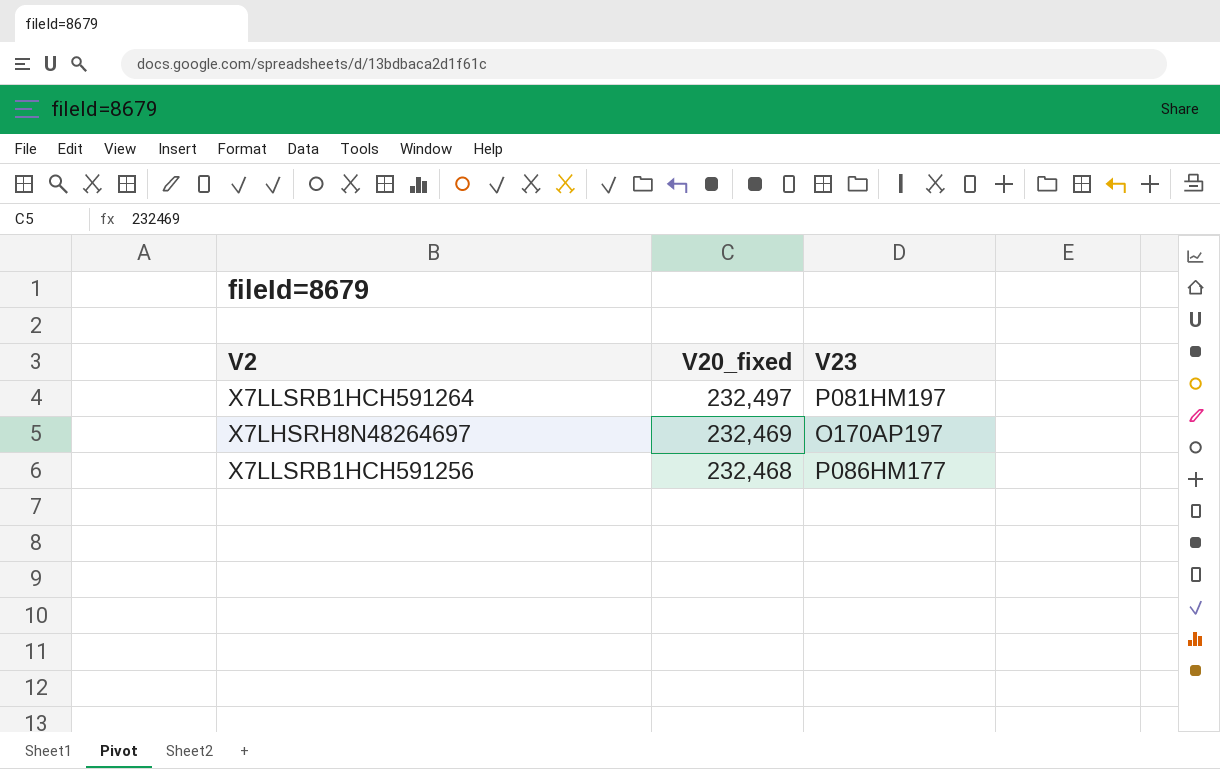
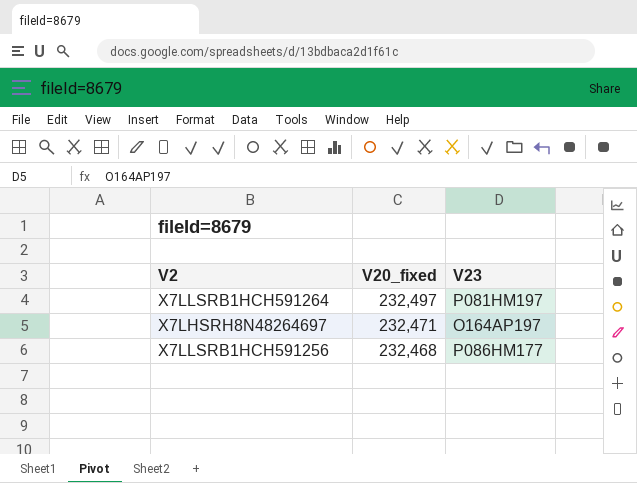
X7LHSRH8N48264697 | V20_fixed: 232,469 -> 232,471
X7LHSRH8N48264697 | V23: O170AP197 -> O164AP197

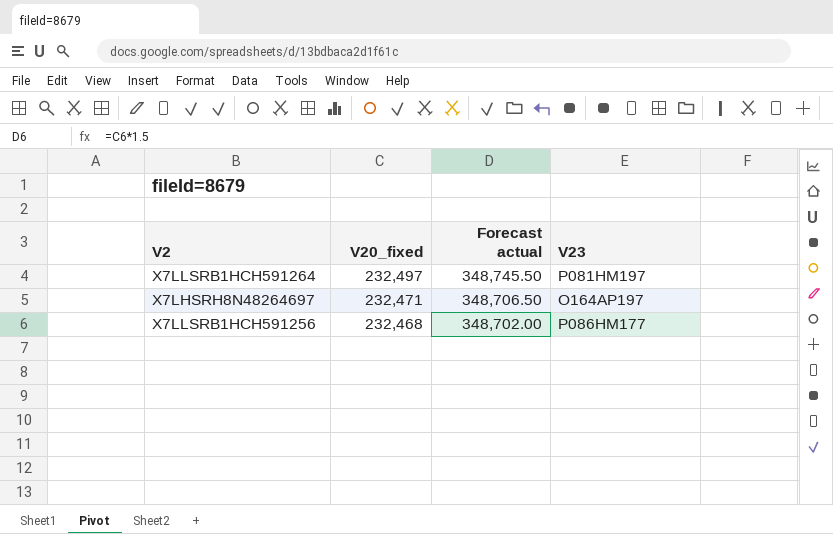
column Forecast actual | formula: none -> [V20_fixed] * 1.5

